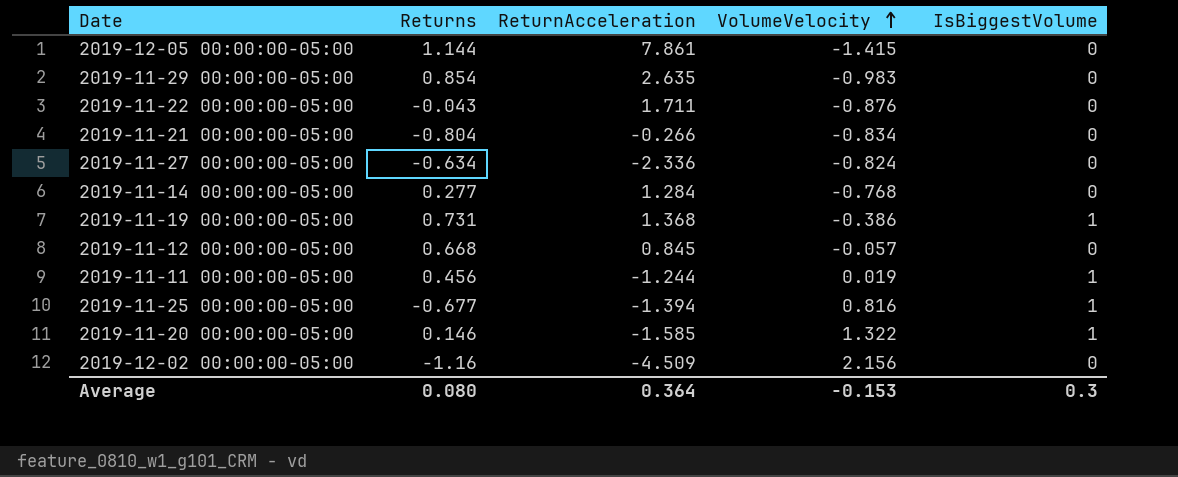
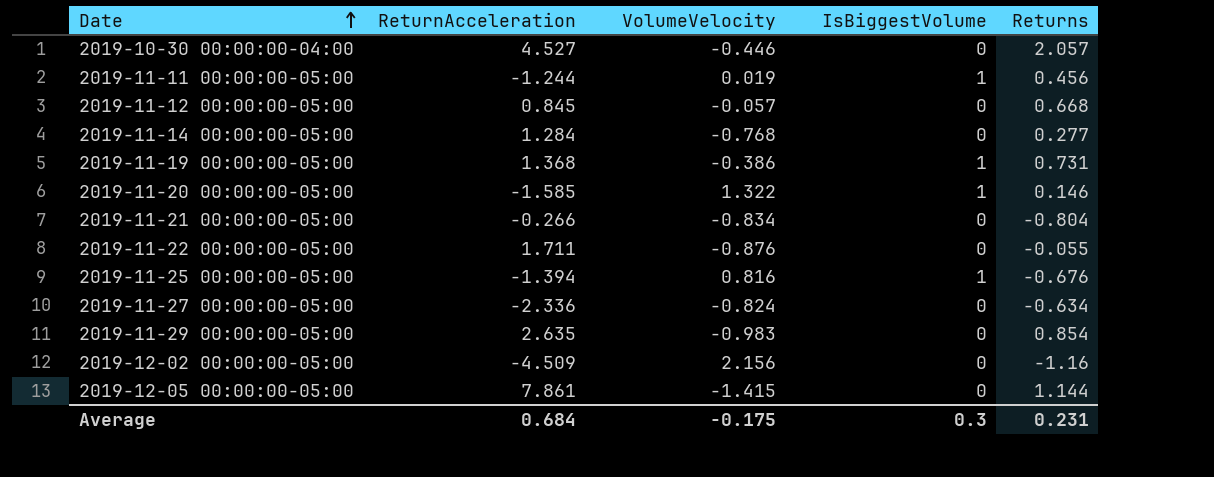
row order: VolumeVelocity ascending -> Date ascending
column Returns | position: 2 -> 5
row 2019-10-30 00:00:00-04:00: none -> 4.527 | -0.446 | 0 | 2.057
2019-11-22 00:00:00-05:00 | Returns: -0.043 -> -0.055
2019-11-25 00:00:00-05:00 | Returns: -0.677 -> -0.676
Average | ReturnAcceleration: 0.364 -> 0.684
Average | VolumeVelocity: -0.153 -> -0.175
Average | Returns: 0.080 -> 0.231

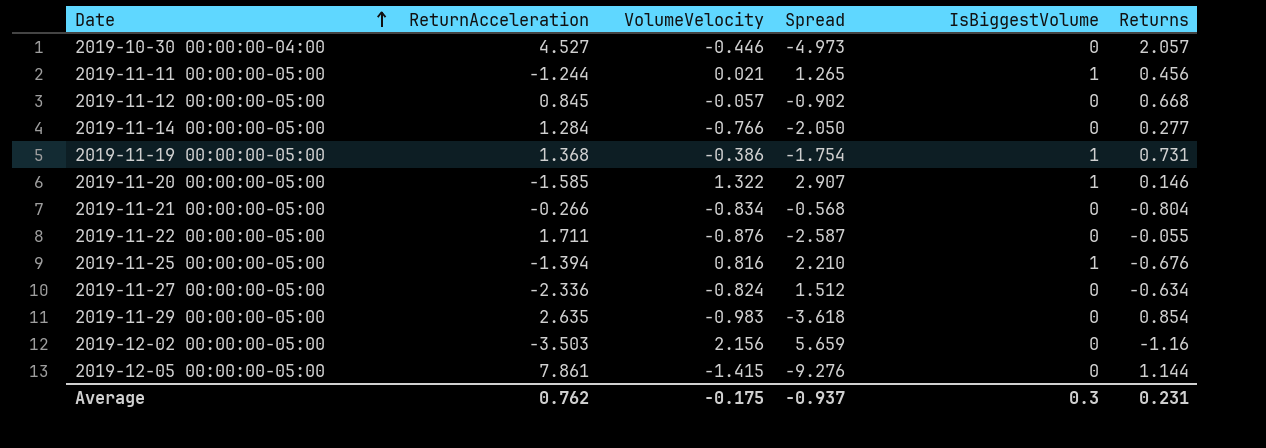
column Spread | formula: none -> [VolumeVelocity] - [ReturnAcceleration]
2019-11-11 00:00:00-05:00 | VolumeVelocity: 0.019 -> 0.021
2019-11-14 00:00:00-05:00 | VolumeVelocity: -0.768 -> -0.766
2019-12-02 00:00:00-05:00 | ReturnAcceleration: -4.509 -> -3.503
Average | ReturnAcceleration: 0.684 -> 0.762

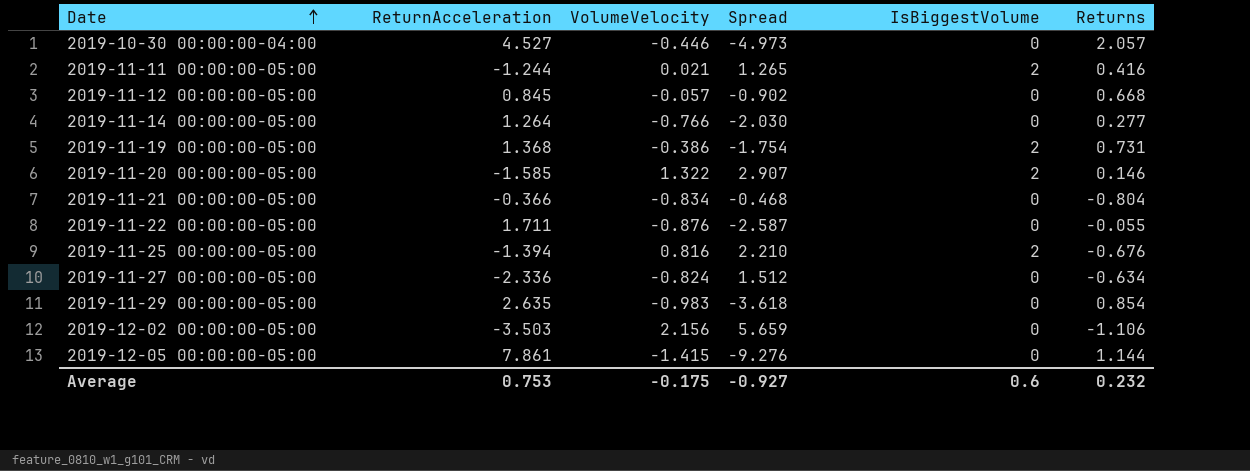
2019-11-11 00:00:00-05:00 | IsBiggestVolume: 1 -> 2
2019-11-11 00:00:00-05:00 | Returns: 0.456 -> 0.416
2019-11-14 00:00:00-05:00 | ReturnAcceleration: 1.284 -> 1.264
2019-11-14 00:00:00-05:00 | Spread: -2.050 -> -2.030
2019-11-19 00:00:00-05:00 | IsBiggestVolume: 1 -> 2
2019-11-20 00:00:00-05:00 | IsBiggestVolume: 1 -> 2
2019-11-21 00:00:00-05:00 | ReturnAcceleration: -0.266 -> -0.366
2019-11-21 00:00:00-05:00 | Spread: -0.568 -> -0.468
2019-11-25 00:00:00-05:00 | IsBiggestVolume: 1 -> 2
2019-12-02 00:00:00-05:00 | Returns: -1.16 -> -1.106
Average | ReturnAcceleration: 0.762 -> 0.753
Average | Spread: -0.937 -> -0.927
Average | IsBiggestVolume: 0.3 -> 0.6
Average | Returns: 0.231 -> 0.232

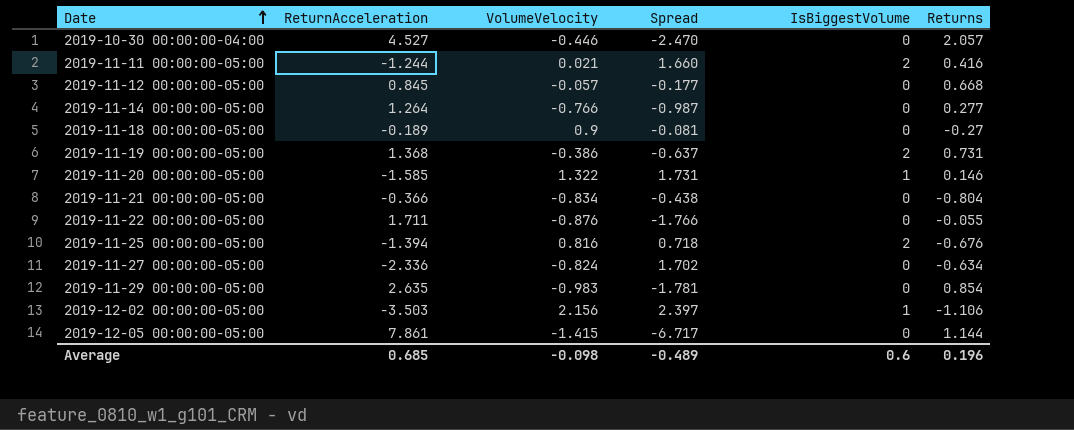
column Spread | formula: [VolumeVelocity] - [ReturnAcceleration] -> [Returns] - [ReturnAcceleration]
row 2019-11-18 00:00:00-05:00: none -> -0.189 | 0.9 | -0.081 | 0 | -0.27
2019-11-20 00:00:00-05:00 | IsBiggestVolume: 2 -> 1
2019-12-02 00:00:00-05:00 | IsBiggestVolume: 0 -> 1
Average | ReturnAcceleration: 0.753 -> 0.685
Average | VolumeVelocity: -0.175 -> -0.098
Average | Spread: -0.927 -> -0.489
Average | Returns: 0.232 -> 0.196

